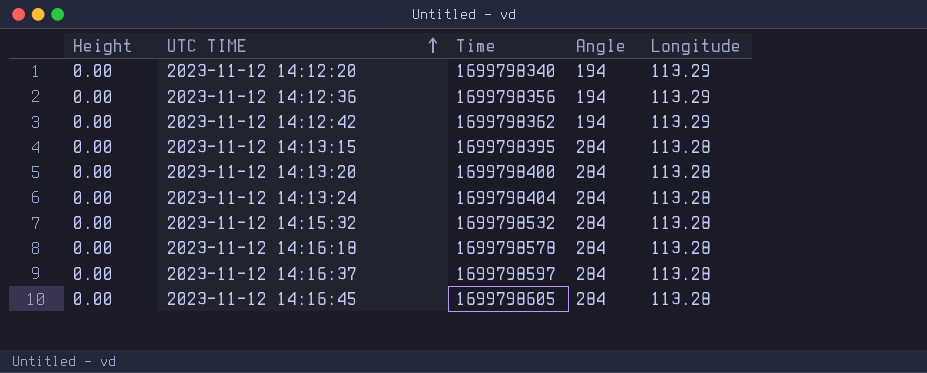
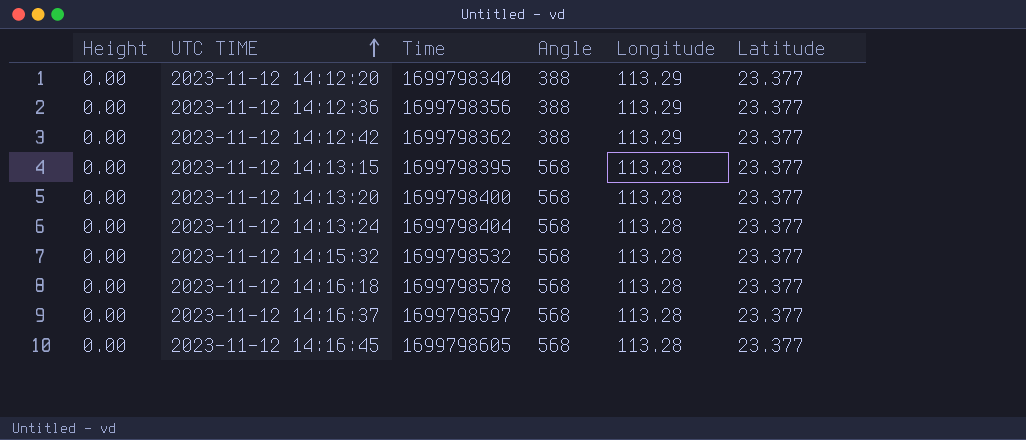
column Latitude | position: none -> 6
2023-11-12 14:12:20 | Angle: 194 -> 388
2023-11-12 14:12:36 | Angle: 194 -> 388
2023-11-12 14:12:42 | Angle: 194 -> 388
2023-11-12 14:13:15 | Angle: 284 -> 568
2023-11-12 14:13:20 | Angle: 284 -> 568
2023-11-12 14:13:24 | Angle: 284 -> 568
2023-11-12 14:15:32 | Angle: 284 -> 568
2023-11-12 14:16:18 | Angle: 284 -> 568
2023-11-12 14:16:37 | Angle: 284 -> 568
2023-11-12 14:16:45 | Angle: 284 -> 568

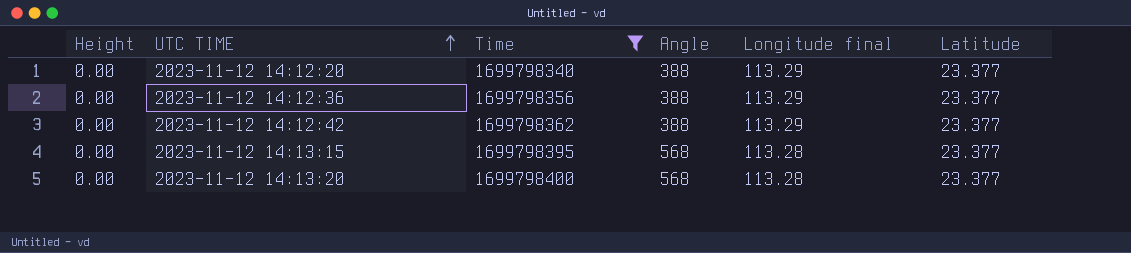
filter: none -> Time <= 1699798400
column name: Longitude -> Longitude final

